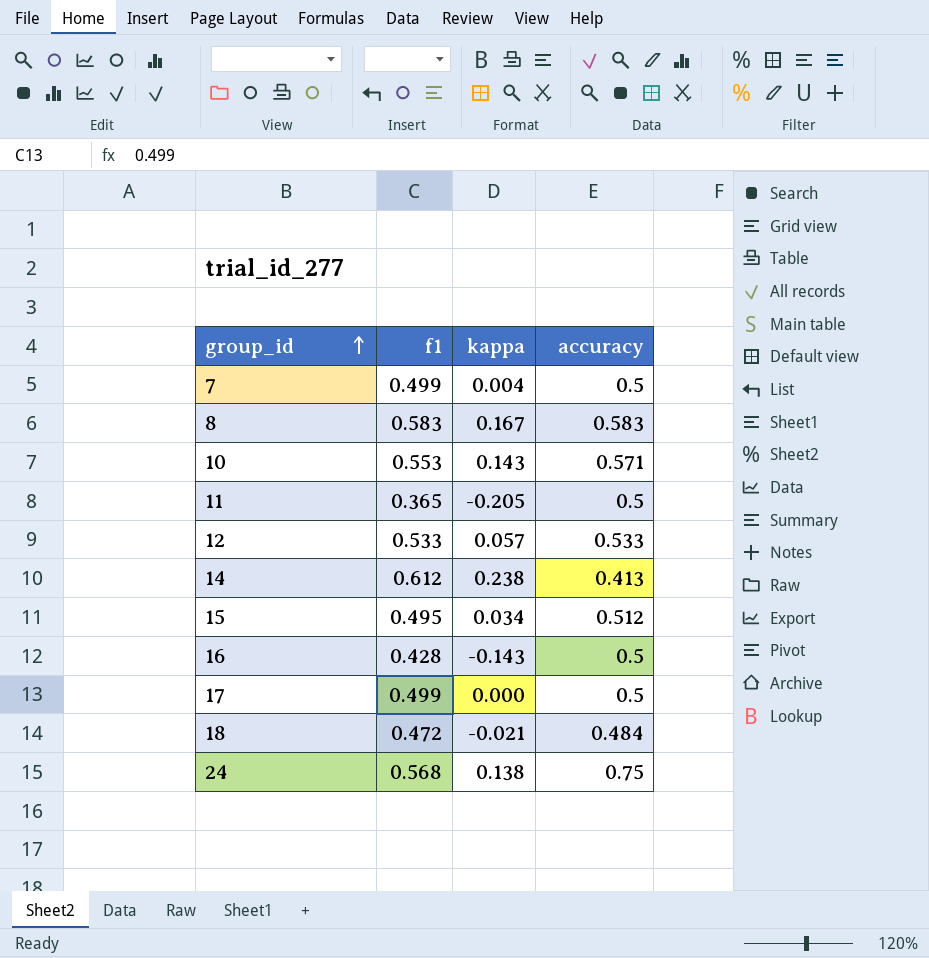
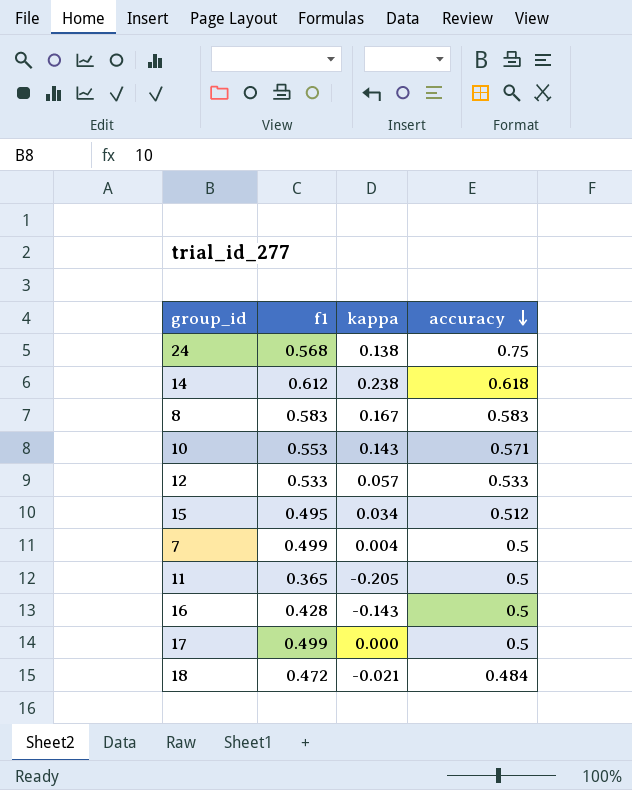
row order: group_id ascending -> accuracy descending
14 | accuracy: 0.413 -> 0.618

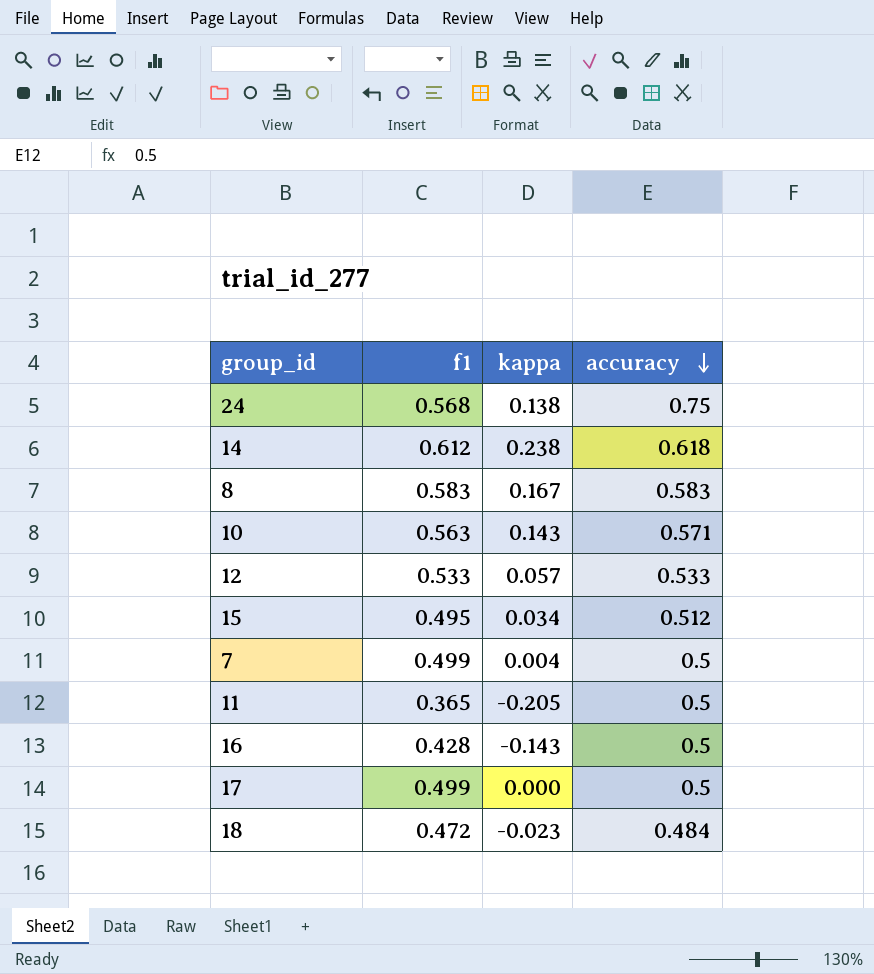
10 | f1: 0.553 -> 0.563
18 | kappa: -0.021 -> -0.023

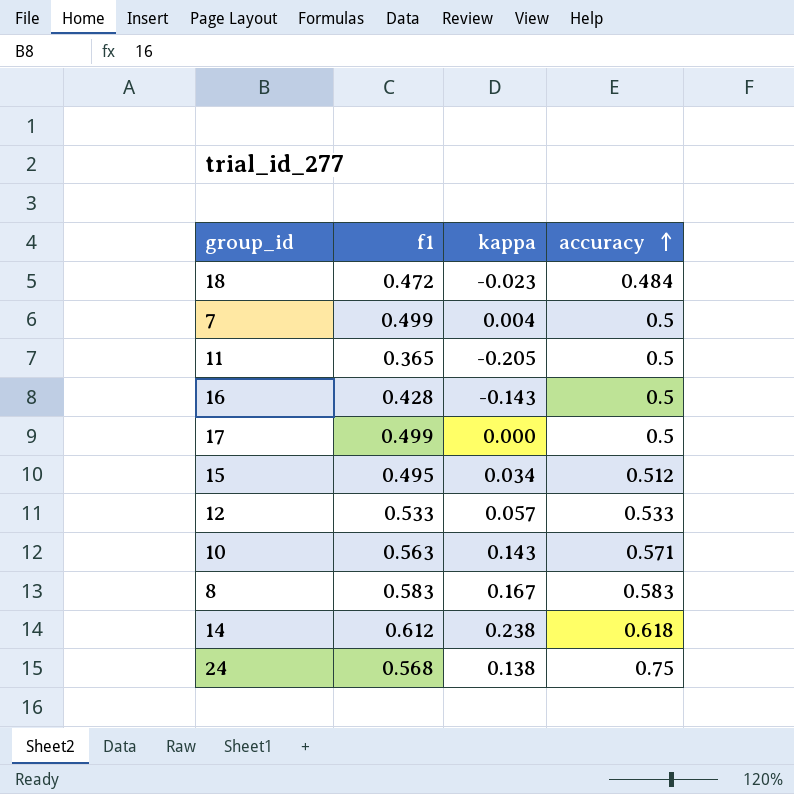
row order: accuracy descending -> accuracy ascending

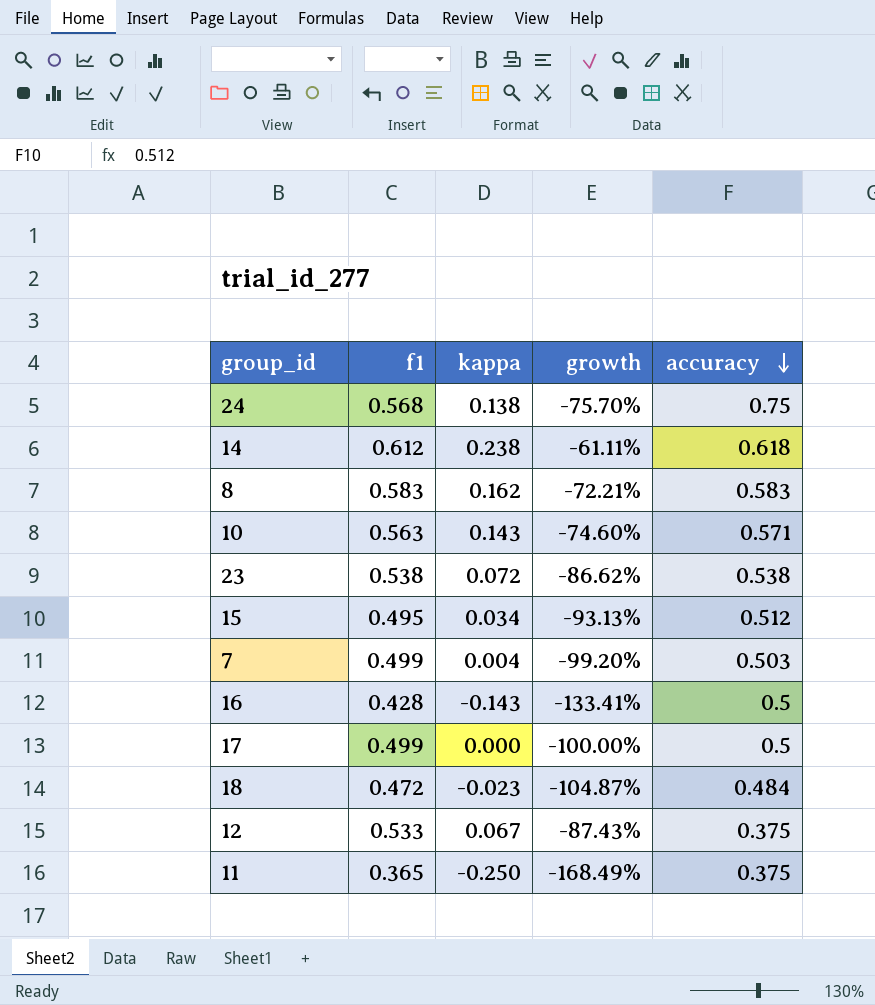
row order: accuracy ascending -> accuracy descending
column growth | formula: none -> ([kappa] - [f1]) / [f1]
8 | kappa: 0.167 -> 0.162
row 23: none -> 0.538 | 0.072 | -86.62% | 0.538
7 | accuracy: 0.5 -> 0.503
12 | kappa: 0.057 -> 0.067
12 | accuracy: 0.533 -> 0.375
11 | kappa: -0.205 -> -0.250
11 | accuracy: 0.5 -> 0.375

